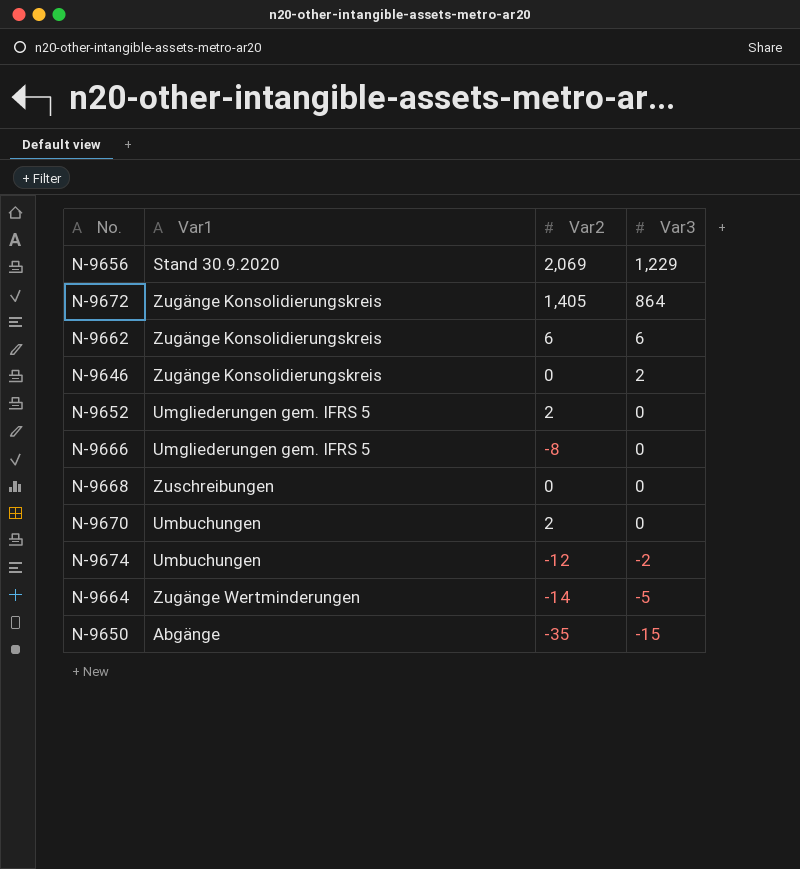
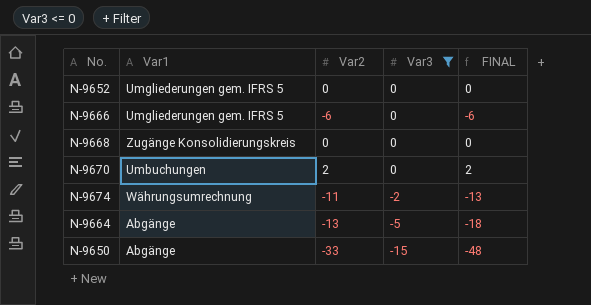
filter: none -> Var3 <= 0
column FINAL | formula: none -> [Var2] + [Var3]
N-9652 | Var2: 2 -> 0
N-9666 | Var2: -8 -> -6
N-9668 | Var1: Zuschreibungen -> Zugänge Konsolidierungskreis
N-9674 | Var1: Umbuchungen -> Währungsumrechnung
N-9674 | Var2: -12 -> -11
N-9664 | Var1: Zugänge Wertminderungen -> Abgänge
N-9664 | Var2: -14 -> -13
N-9650 | Var2: -35 -> -33

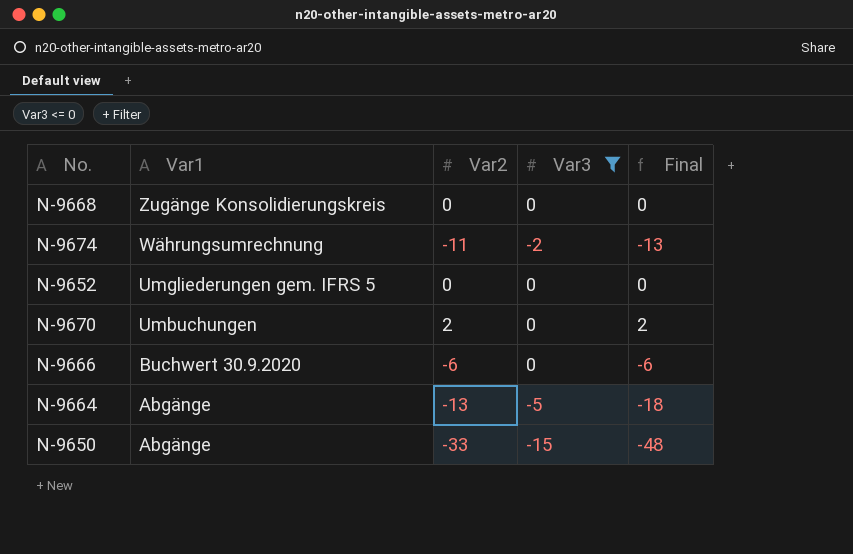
row order: Var3 descending -> Var1 descending
column name: FINAL -> Final
N-9666 | Var1: Umgliederungen gem. IFRS 5 -> Buchwert 30.9.2020

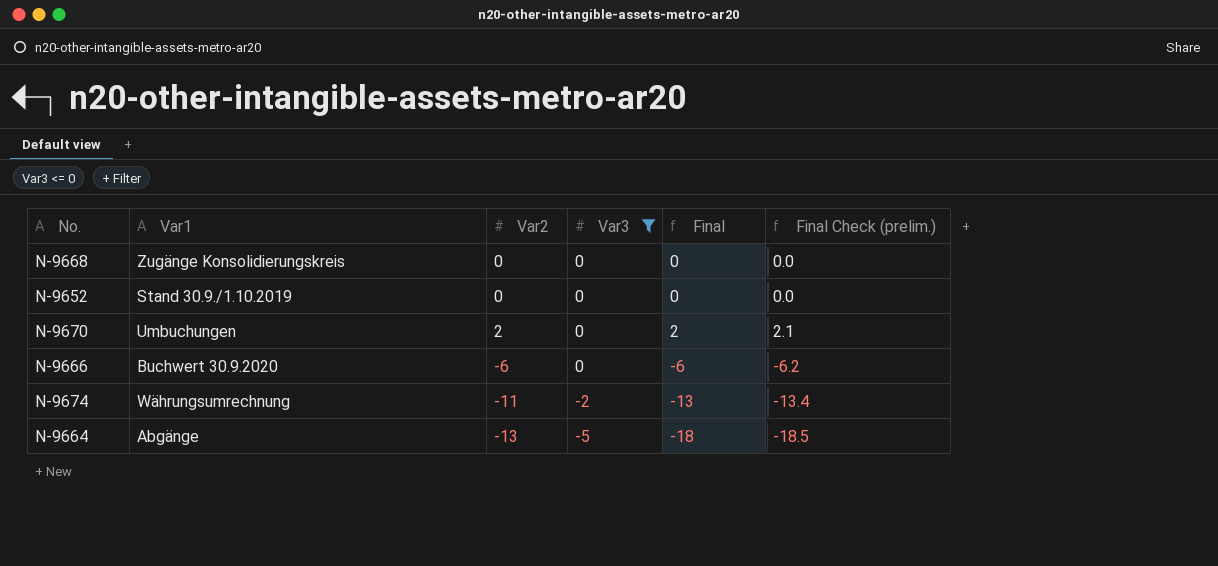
row order: Var1 descending -> Var3 descending
column Final Check (prelim.) | formula: none -> [Final] * 1.03
row N-9650: Abgänge | -33 | -15 | -48 -> none
N-9652 | Var1: Umgliederungen gem. IFRS 5 -> Stand 30.9./1.10.2019

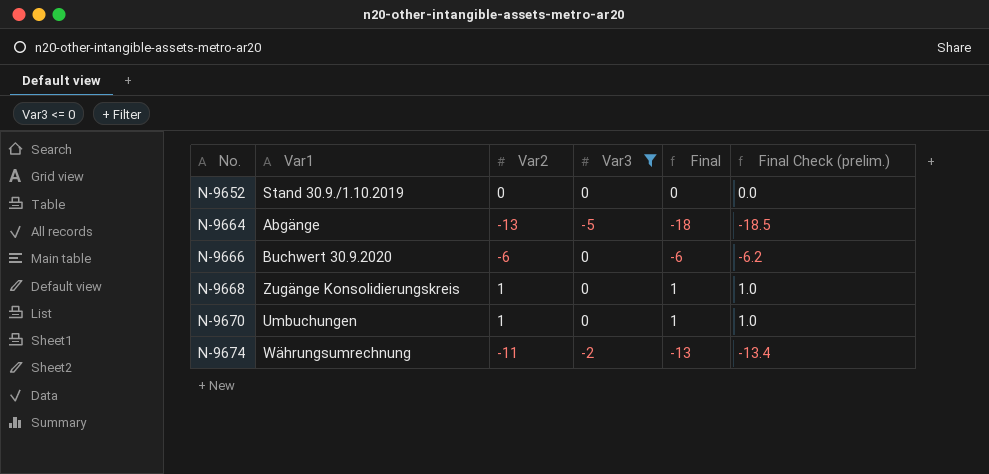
row order: Var3 descending -> No. ascending
N-9668 | Var2: 0 -> 1
N-9668 | Final: 0 -> 1
N-9668 | Final Check (prelim.): 0.0 -> 1.0
N-9670 | Var2: 2 -> 1
N-9670 | Final: 2 -> 1
N-9670 | Final Check (prelim.): 2.1 -> 1.0

